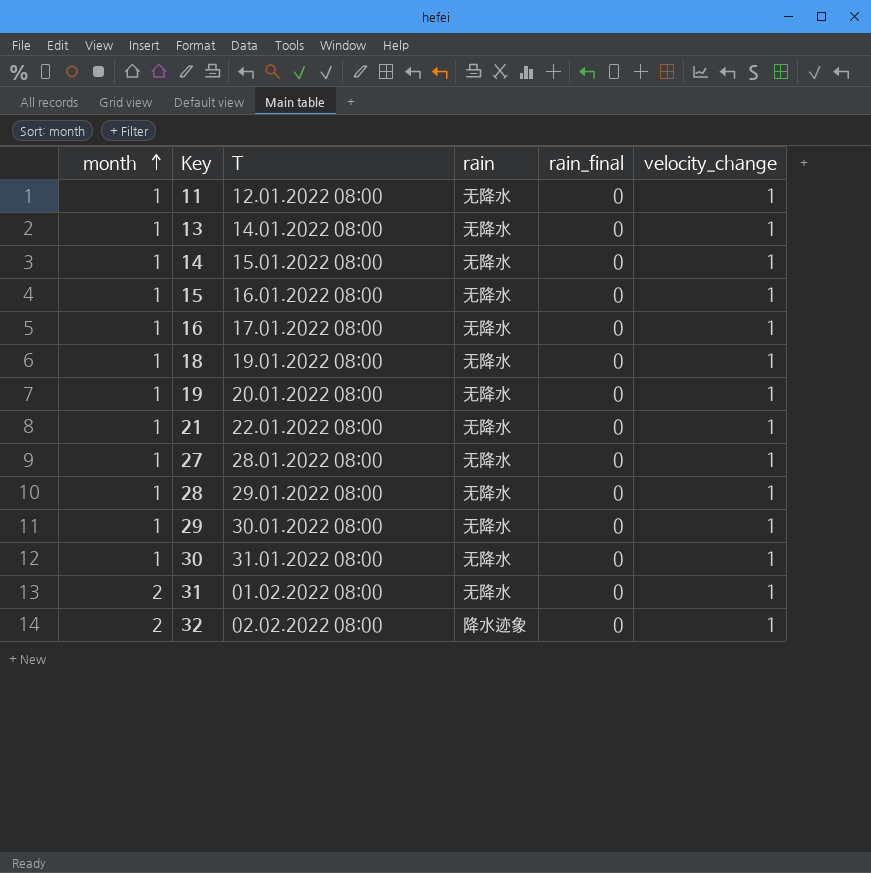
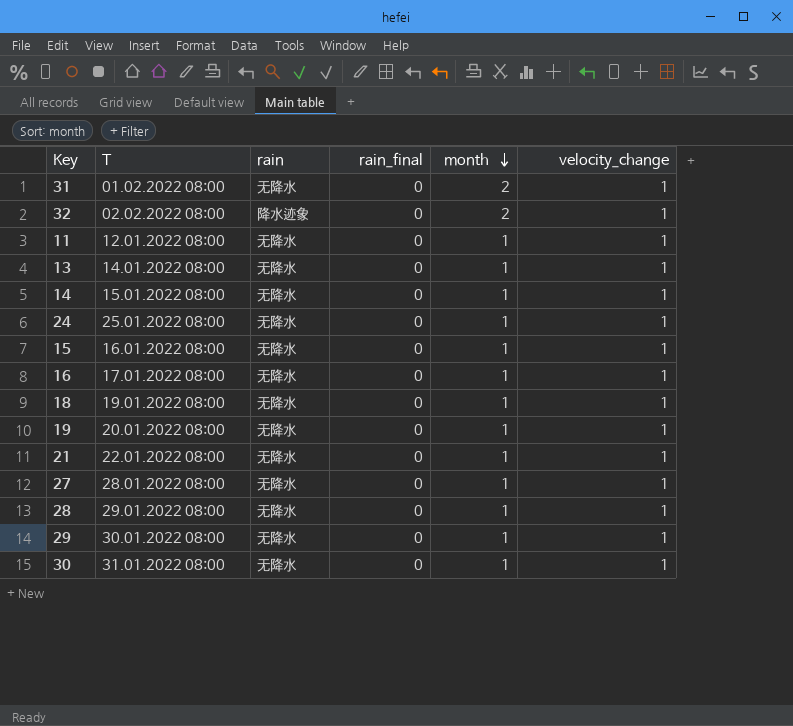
row order: month ascending -> month descending
column month | position: 1 -> 5
row 24: none -> 25.01.2022 08:00 | 无降水 | 0 | 1 | 1

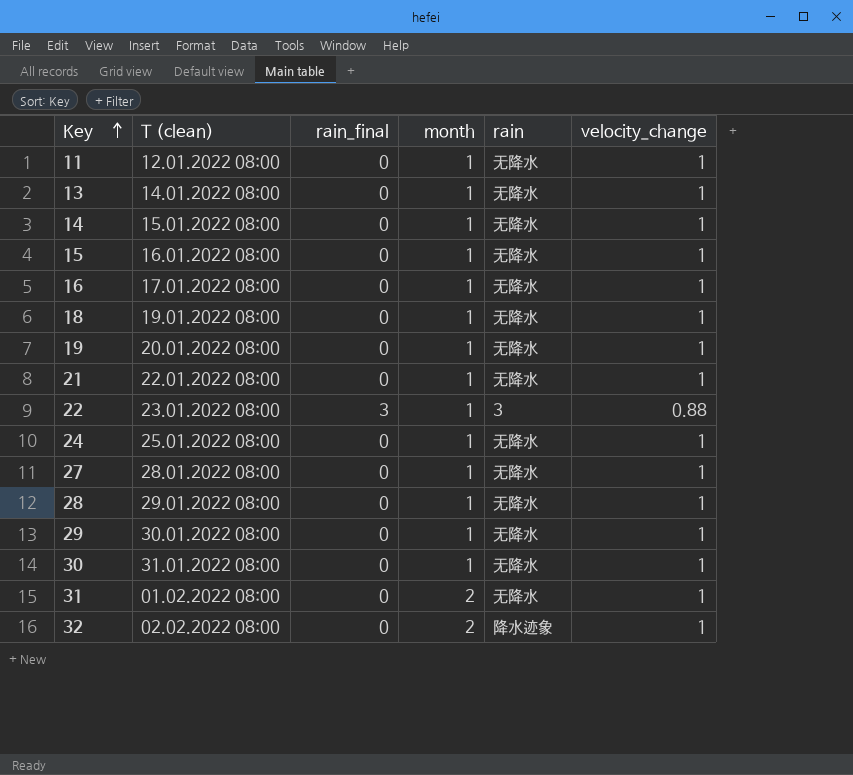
row order: month descending -> Key ascending
column name: T -> T (clean)
column rain | position: 3 -> 5
row 22: none -> 23.01.2022 08:00 | 3 | 1 | 3 | 0.88

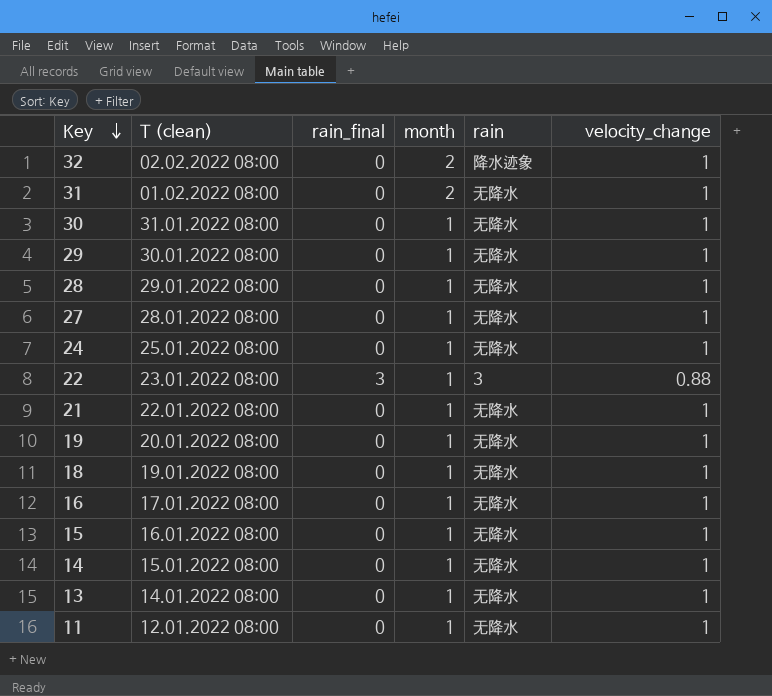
row order: Key ascending -> Key descending

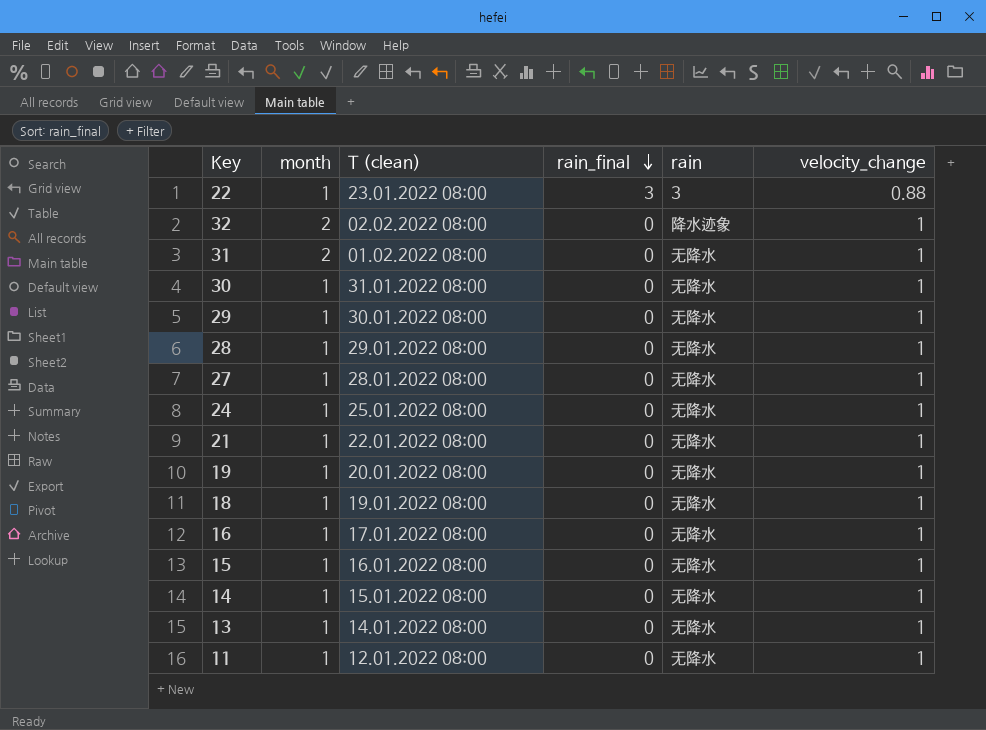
row order: Key descending -> rain_final descending
column month | position: 4 -> 2

